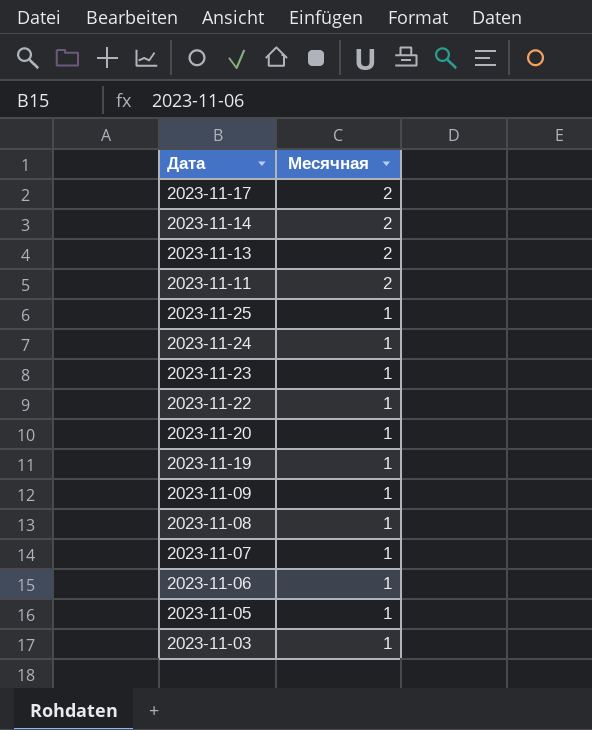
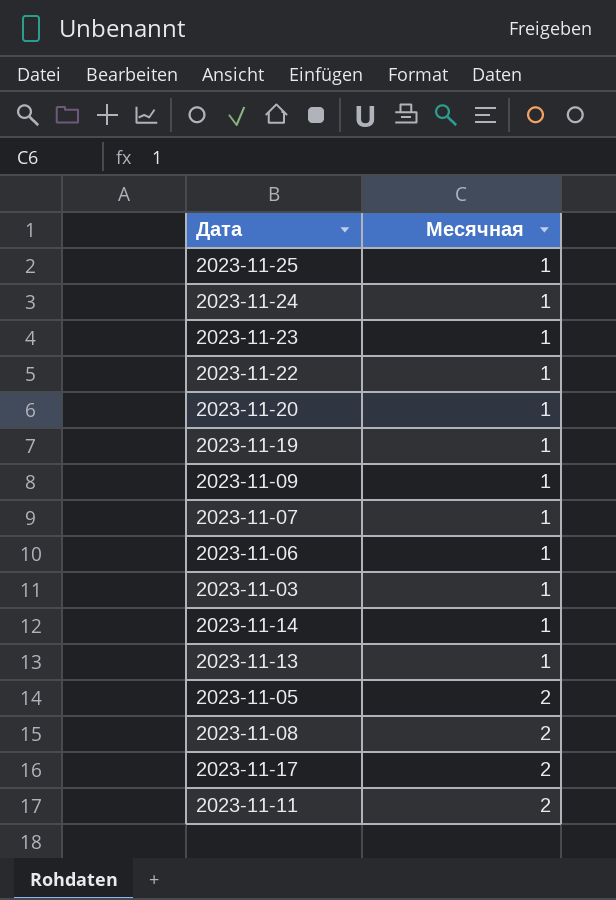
row order: Месячная descending -> Месячная ascending
2023-11-14 | Месячная: 2 -> 1
2023-11-13 | Месячная: 2 -> 1
2023-11-05 | Месячная: 1 -> 2
2023-11-08 | Месячная: 1 -> 2

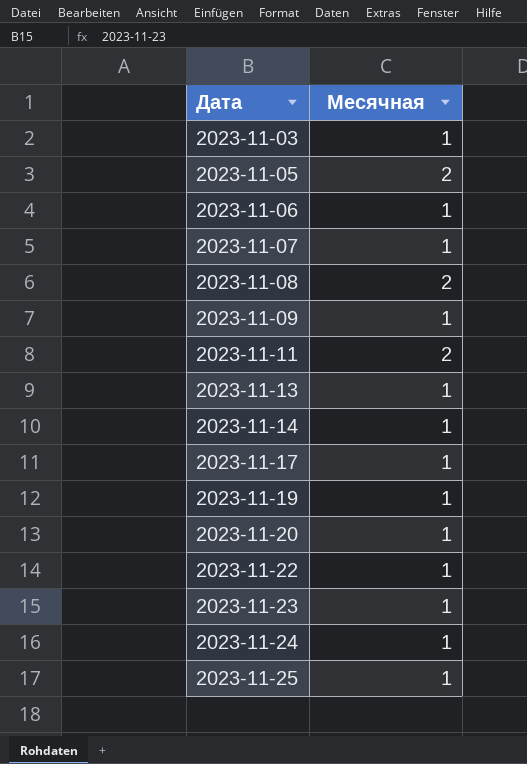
row order: Месячная ascending -> Дата ascending
2023-11-17 | Месячная: 2 -> 1

